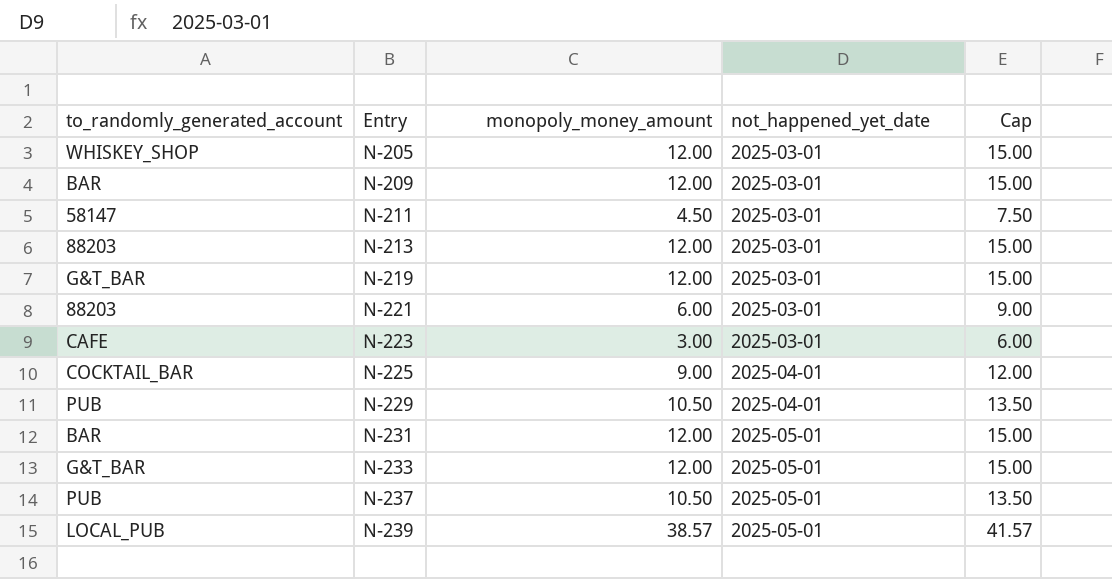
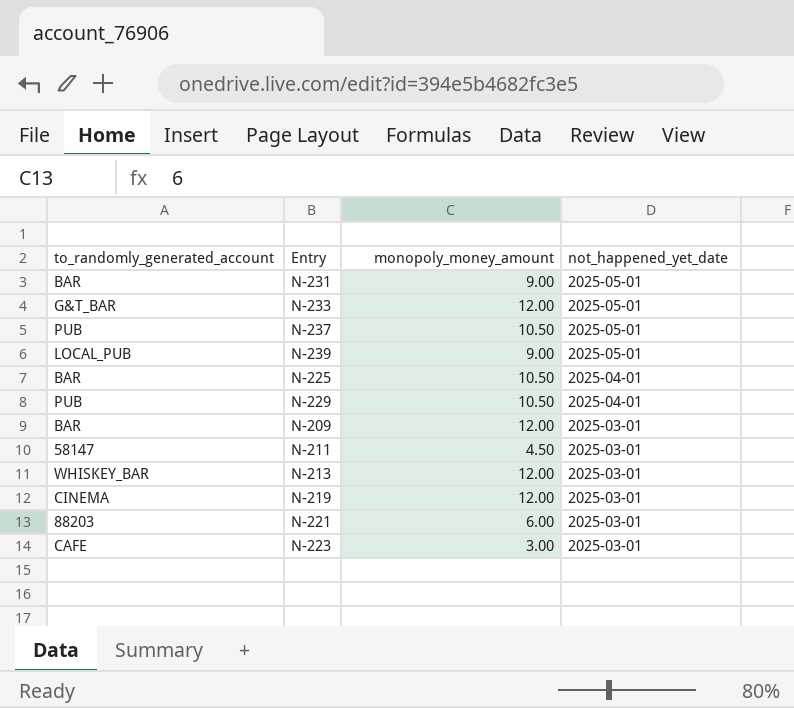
row order: Entry ascending -> not_happened_yet_date descending
column Cap | formula: [monopoly_money_amount] + 3 -> none
row N-205: WHISKEY_SHOP | 12.00 | 2025-03-01 | 15.00 -> none
N-231 | monopoly_money_amount: 12.00 -> 9.00
N-239 | monopoly_money_amount: 38.57 -> 9.00
N-225 | to_randomly_generated_account: COCKTAIL_BAR -> BAR
N-225 | monopoly_money_amount: 9.00 -> 10.50
N-213 | to_randomly_generated_account: 88203 -> WHISKEY_BAR
N-219 | to_randomly_generated_account: G&T_BAR -> CINEMA

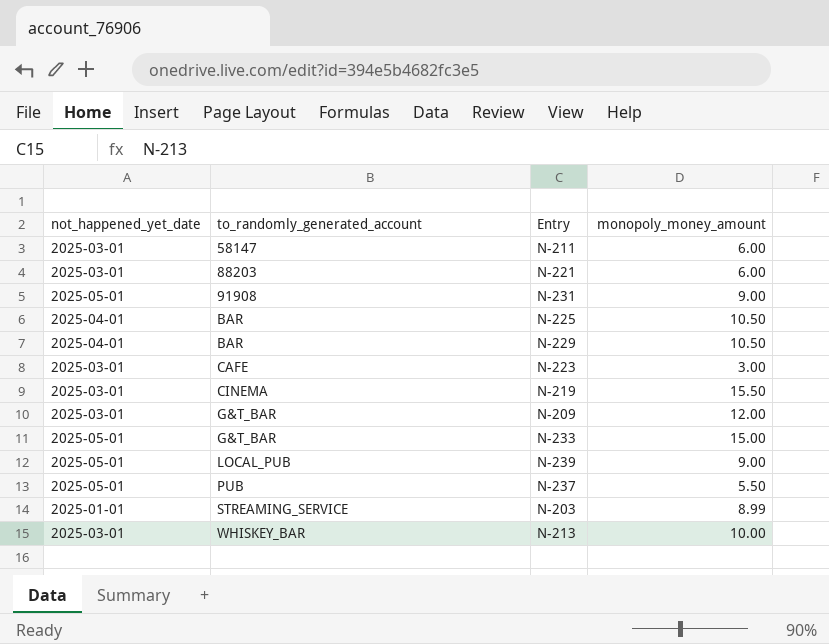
row order: not_happened_yet_date descending -> to_randomly_generated_account ascending
column not_happened_yet_date | position: 4 -> 1
N-211 | monopoly_money_amount: 4.50 -> 6.00
N-231 | to_randomly_generated_account: BAR -> 91908
N-229 | to_randomly_generated_account: PUB -> BAR
N-219 | monopoly_money_amount: 12.00 -> 15.50
N-209 | to_randomly_generated_account: BAR -> G&T_BAR
N-233 | monopoly_money_amount: 12.00 -> 15.00
N-237 | monopoly_money_amount: 10.50 -> 5.50
row N-203: none -> 2025-01-01 | STREAMING_SERVICE | 8.99
N-213 | monopoly_money_amount: 12.00 -> 10.00

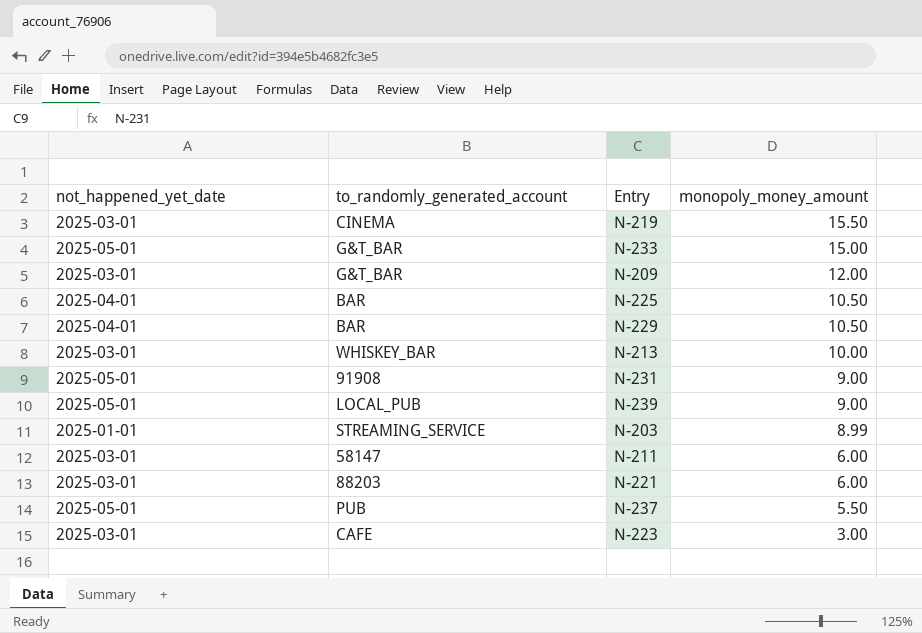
row order: to_randomly_generated_account ascending -> monopoly_money_amount descending

